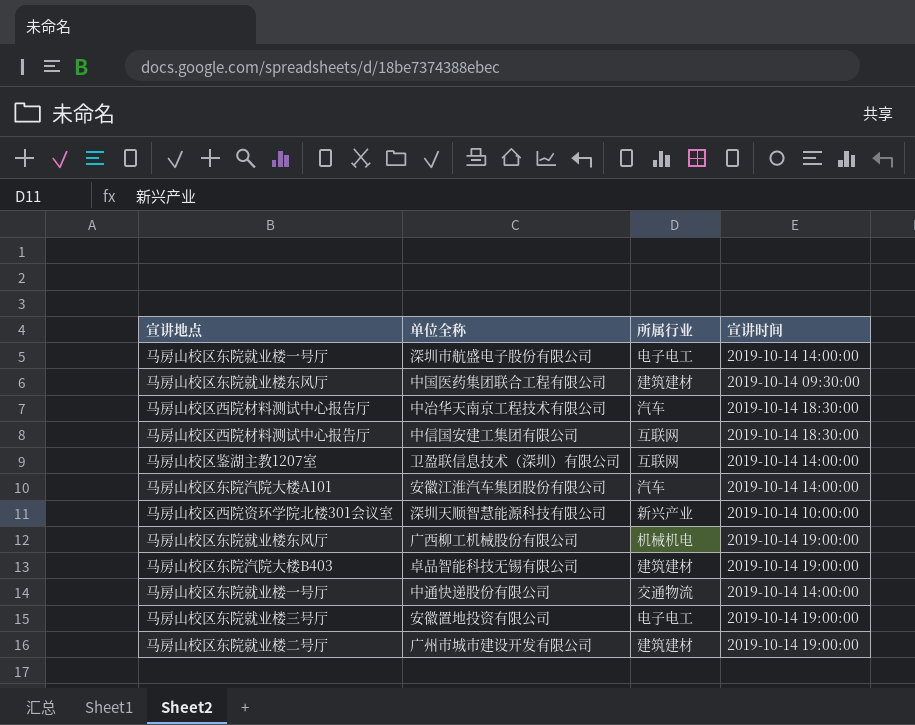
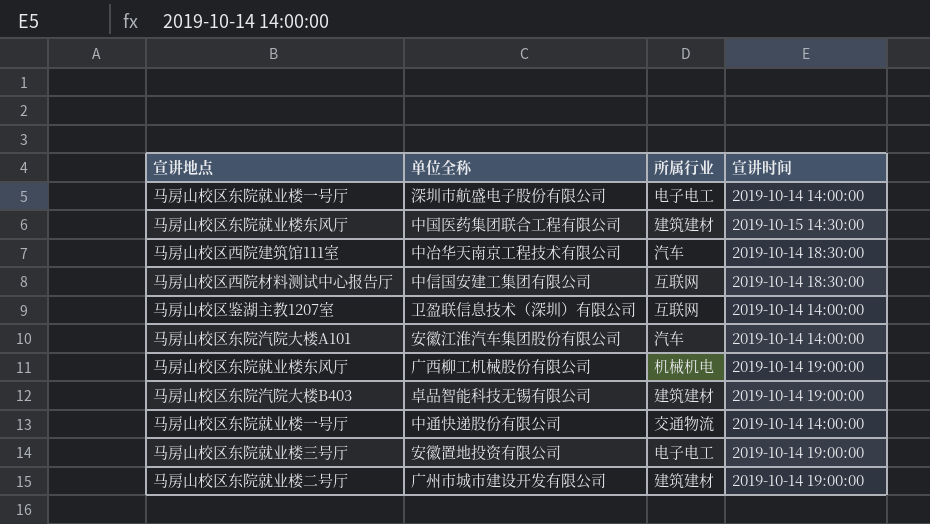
row 深圳天顺智慧能源科技有限公司: 马房山校区西院资环学院北楼301会议室 | 新兴产业 | 2019-10-14 10:00:00 -> none
中国医药集团联合工程有限公司 | 宣讲时间: 2019-10-14 09:30:00 -> 2019-10-15 14:30:00
中冶华天南京工程技术有限公司 | 宣讲地点: 马房山校区西院材料测试中心报告厅 -> 马房山校区西院建筑馆111室

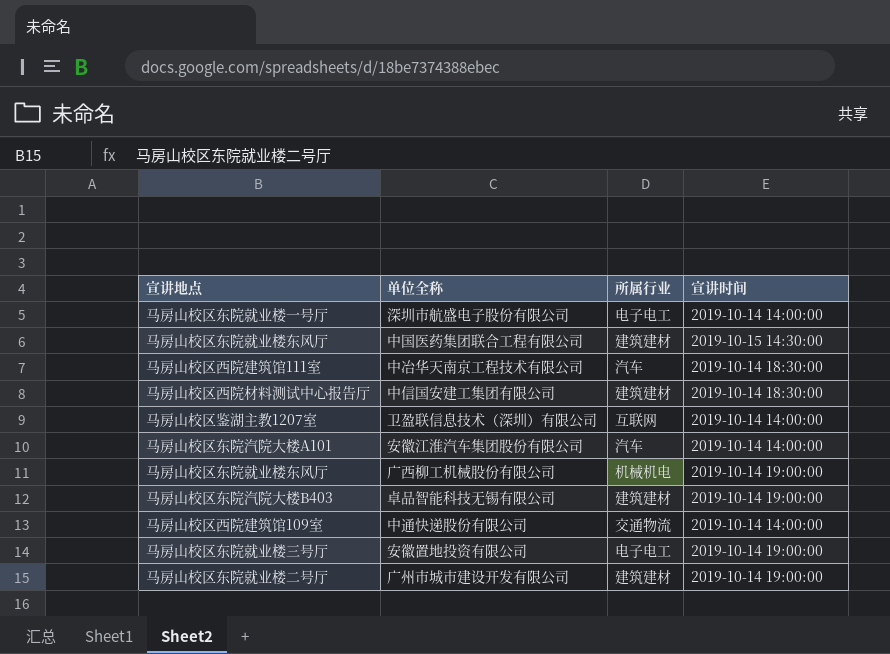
中信国安建工集团有限公司 | 所属行业: 互联网 -> 建筑建材
中通快递股份有限公司 | 宣讲地点: 马房山校区东院就业楼一号厅 -> 马房山校区西院建筑馆109室

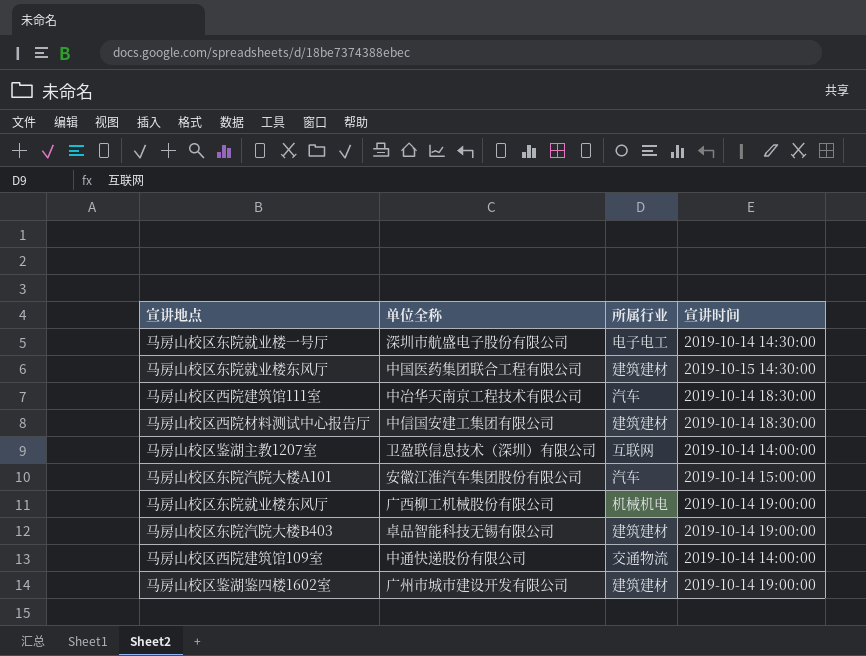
row 安徽置地投资有限公司: 马房山校区东院就业楼三号厅 | 电子电工 | 2019-10-14 19:00:00 -> none
深圳市航盛电子股份有限公司 | 宣讲时间: 2019-10-14 14:00:00 -> 2019-10-14 14:30:00
安徽江淮汽车集团股份有限公司 | 宣讲时间: 2019-10-14 14:00:00 -> 2019-10-14 15:00:00
广州市城市建设开发有限公司 | 宣讲地点: 马房山校区东院就业楼二号厅 -> 马房山校区鉴湖鉴四楼1602室

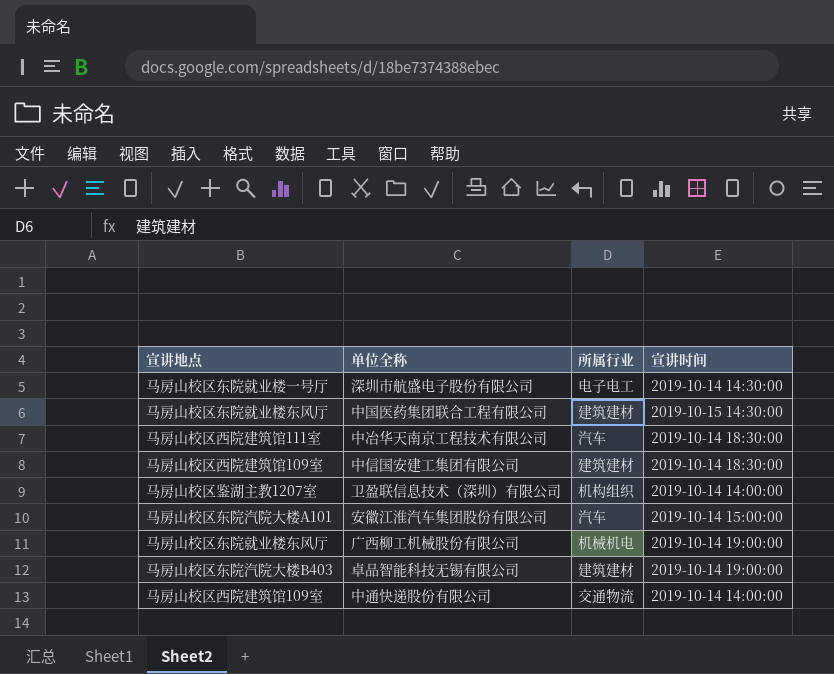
row 广州市城市建设开发有限公司: 马房山校区鉴湖鉴四楼1602室 | 建筑建材 | 2019-10-14 19:00:00 -> none
中信国安建工集团有限公司 | 宣讲地点: 马房山校区西院材料测试中心报告厅 -> 马房山校区西院建筑馆109室
卫盈联信息技术（深圳）有限公司 | 所属行业: 互联网 -> 机构组织

